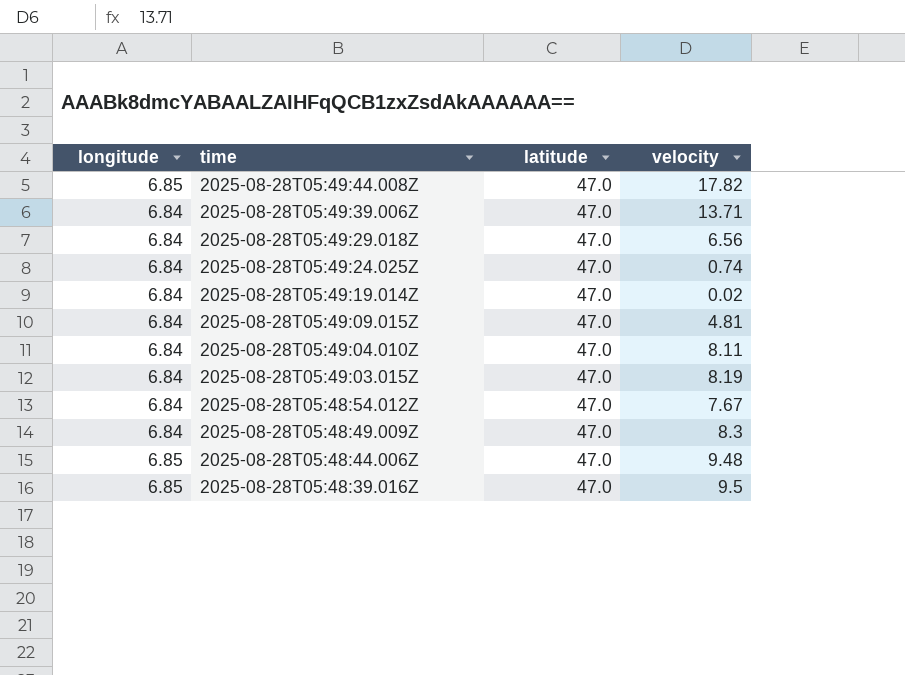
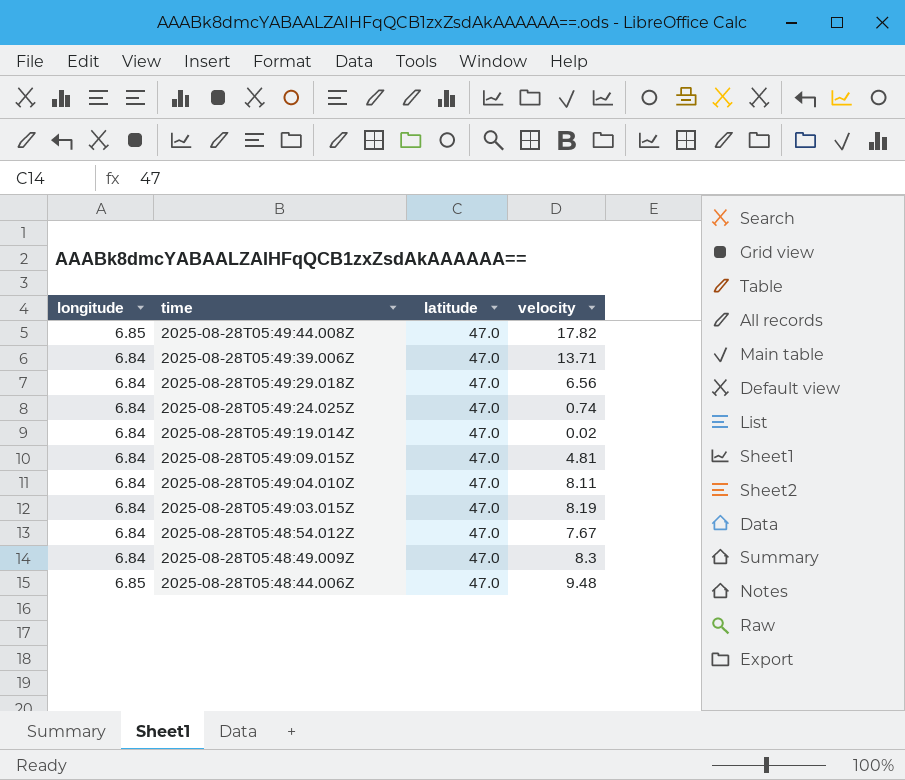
row 2025-08-28T05:48:39.016Z: 6.85 | 47.0 | 9.5 -> none

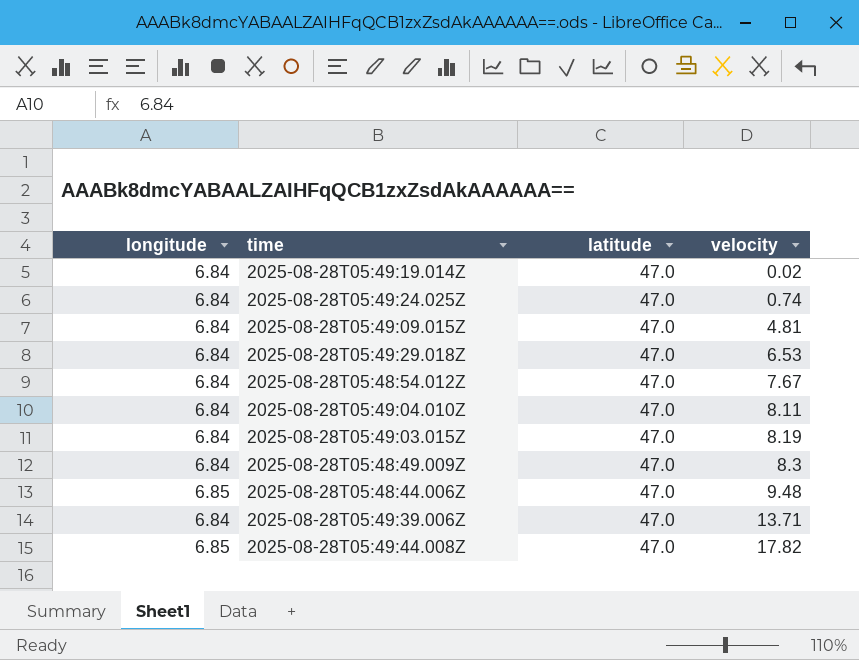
row order: time descending -> velocity ascending
2025-08-28T05:49:29.018Z | velocity: 6.56 -> 6.53

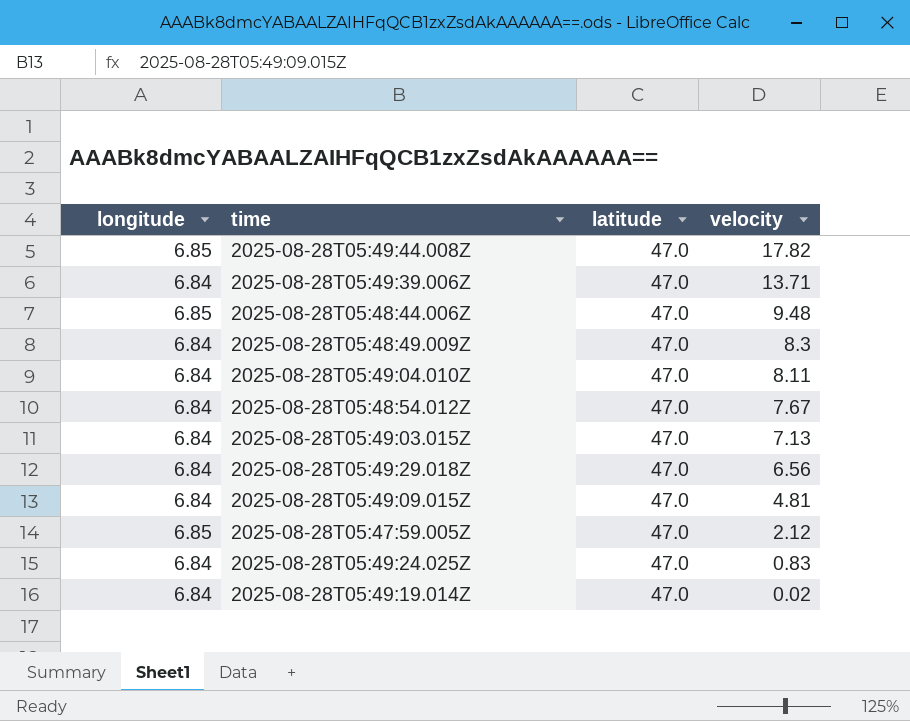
row order: velocity ascending -> velocity descending
2025-08-28T05:49:03.015Z | velocity: 8.19 -> 7.13
2025-08-28T05:49:29.018Z | velocity: 6.53 -> 6.56
row 2025-08-28T05:47:59.005Z: none -> 6.85 | 47.0 | 2.12
2025-08-28T05:49:24.025Z | velocity: 0.74 -> 0.83

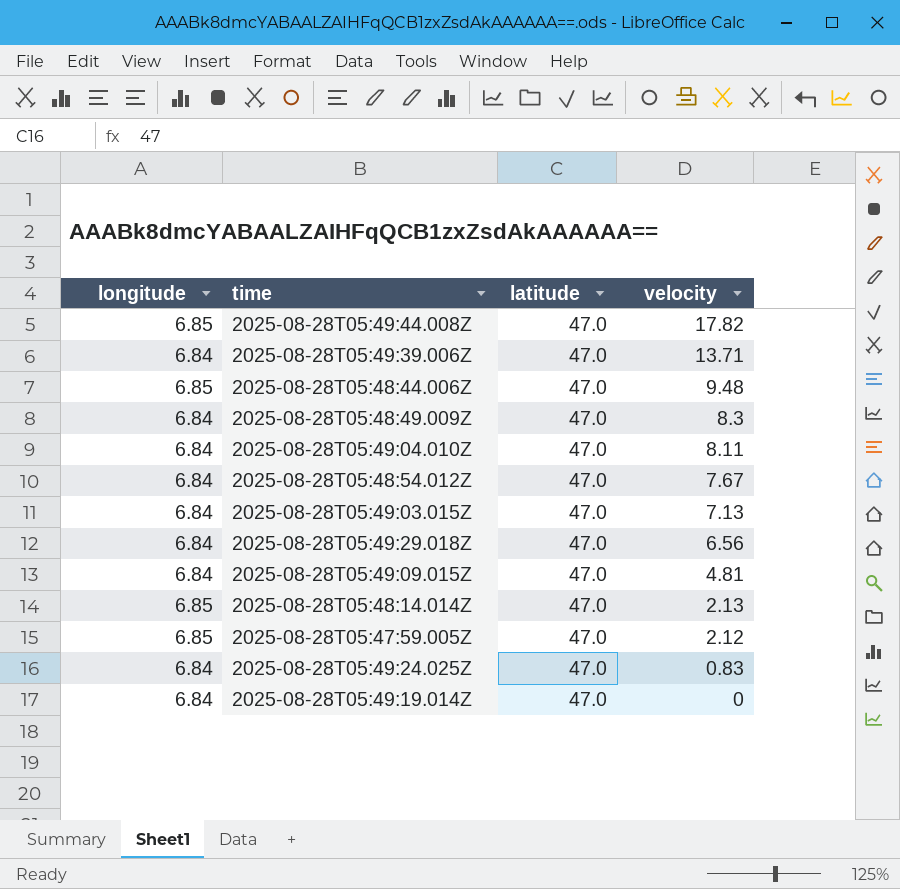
row 2025-08-28T05:48:14.014Z: none -> 6.85 | 47.0 | 2.13
2025-08-28T05:49:19.014Z | velocity: 0.02 -> 0

